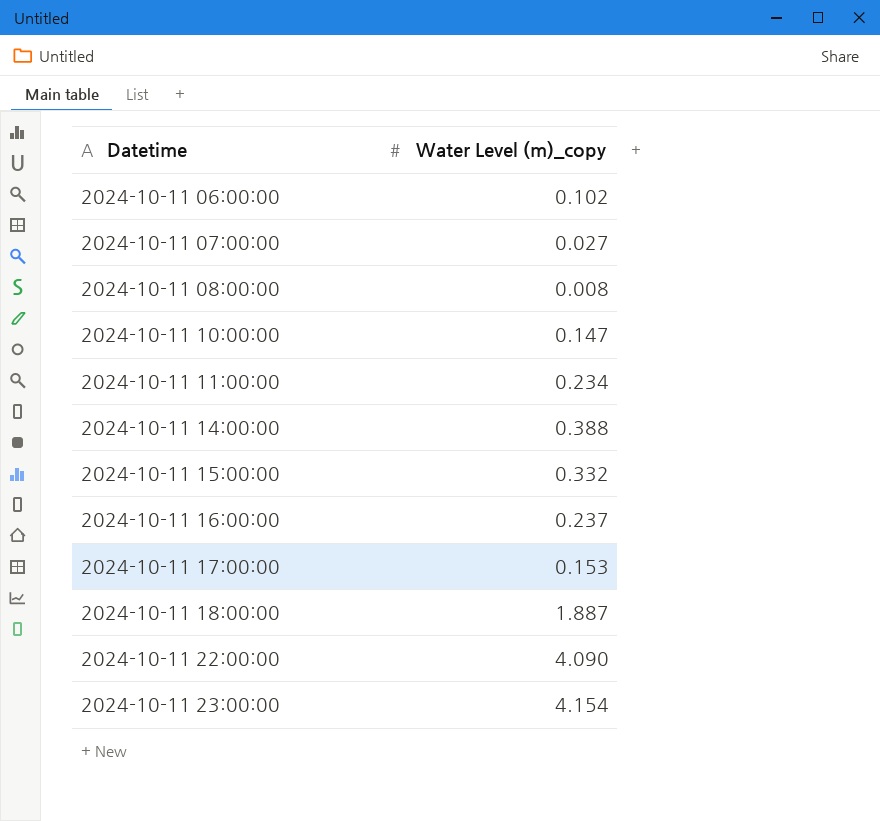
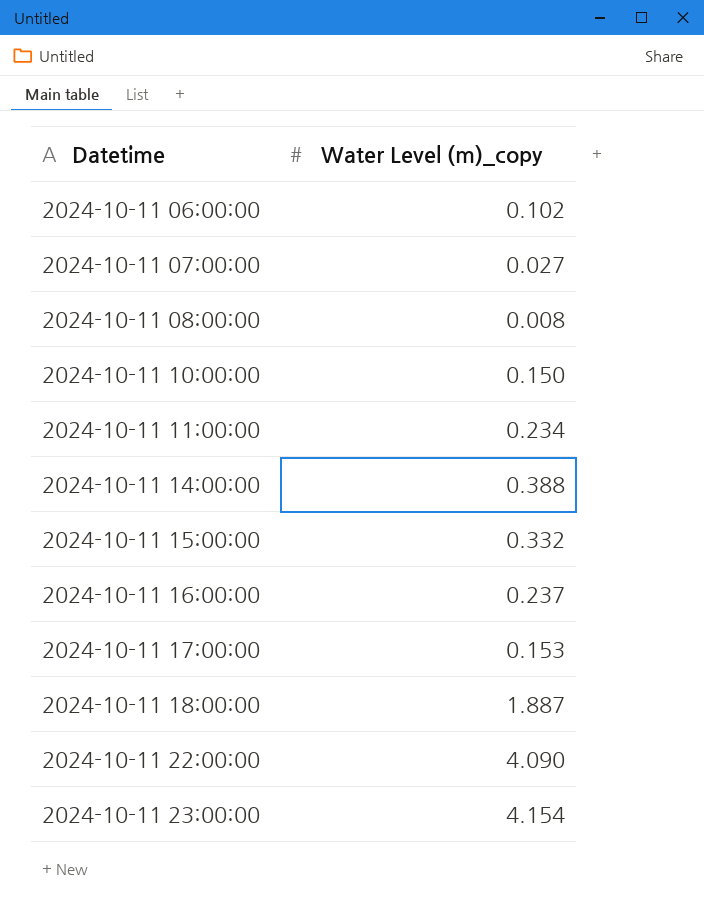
2024-10-11 10:00:00 | Water Level (m)_copy: 0.147 -> 0.150

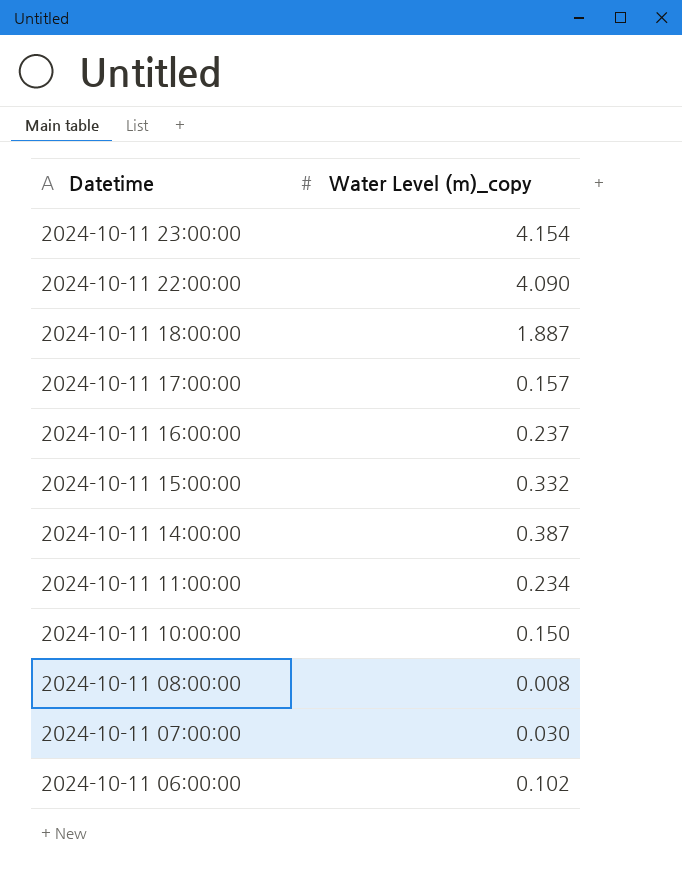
row order: Datetime ascending -> Datetime descending
2024-10-11 17:00:00 | Water Level (m)_copy: 0.153 -> 0.157
2024-10-11 14:00:00 | Water Level (m)_copy: 0.388 -> 0.387
2024-10-11 07:00:00 | Water Level (m)_copy: 0.027 -> 0.030

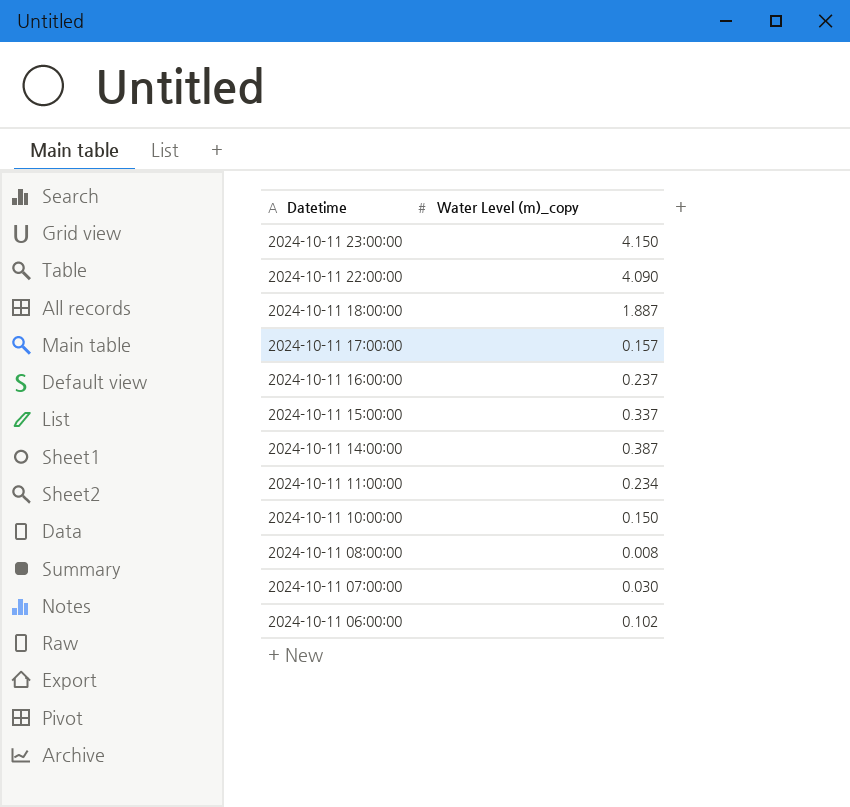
2024-10-11 23:00:00 | Water Level (m)_copy: 4.154 -> 4.150
2024-10-11 15:00:00 | Water Level (m)_copy: 0.332 -> 0.337

